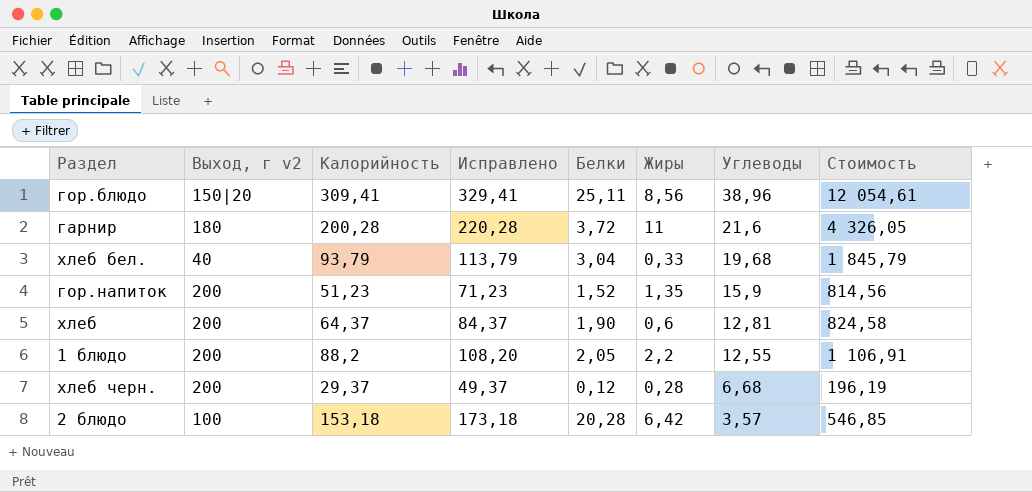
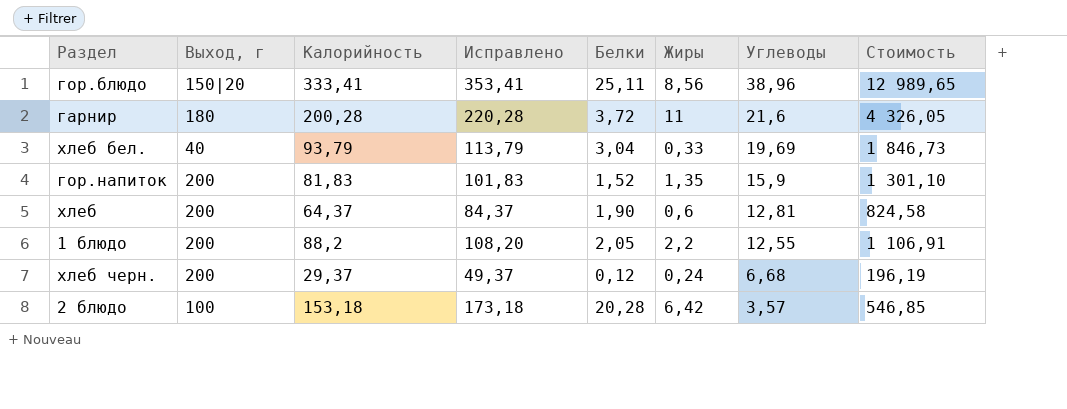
column name: Выход, г v2 -> Выход, г
гор.блюдо | Калорийность: 309,41 -> 333,41
гор.блюдо | Исправлено: 329,41 -> 353,41
гор.блюдо | Стоимость: 12 054,61 -> 12 989,65
хлеб бел. | Углеводы: 19,68 -> 19,69
хлеб бел. | Стоимость: 1 845,79 -> 1 846,73
гор.напиток | Калорийность: 51,23 -> 81,83
гор.напиток | Исправлено: 71,23 -> 101,83
гор.напиток | Стоимость: 814,56 -> 1 301,10
хлеб черн. | Жиры: 0,28 -> 0,24

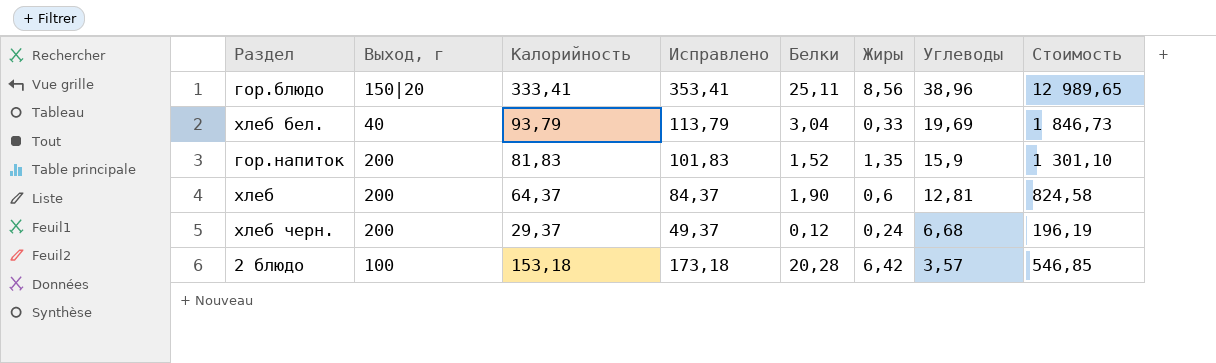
row гарнир: 180 | 200,28 | 220,28 | 3,72 | 11 | 21,6 | 4 326,05 -> none
row 1 блюдо: 200 | 88,2 | 108,20 | 2,05 | 2,2 | 12,55 | 1 106,91 -> none

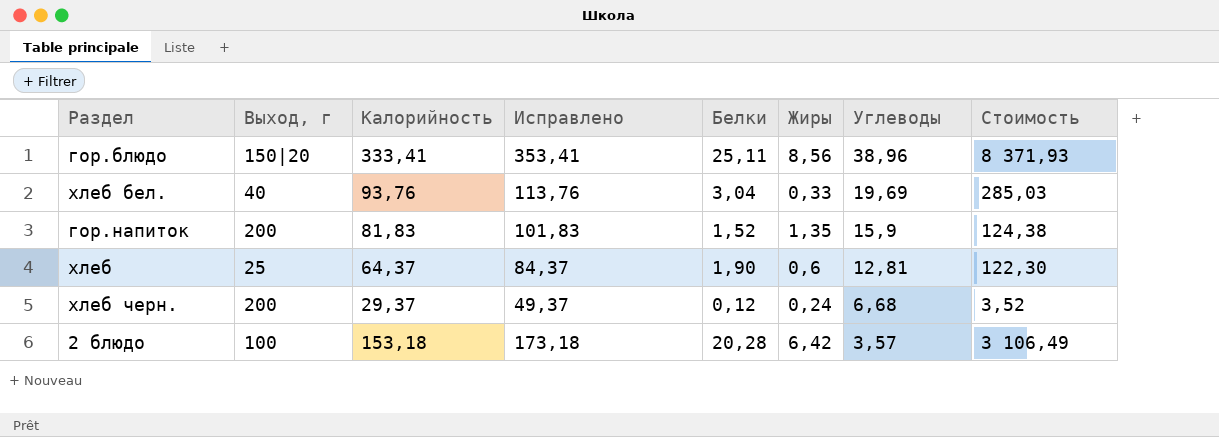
column Стоимость | formula: [Калорийность] * [Углеводы] -> [Калорийность] * [Белки]
хлеб бел. | Калорийность: 93,79 -> 93,76
хлеб бел. | Исправлено: 113,79 -> 113,76
хлеб | Выход, г: 200 -> 25

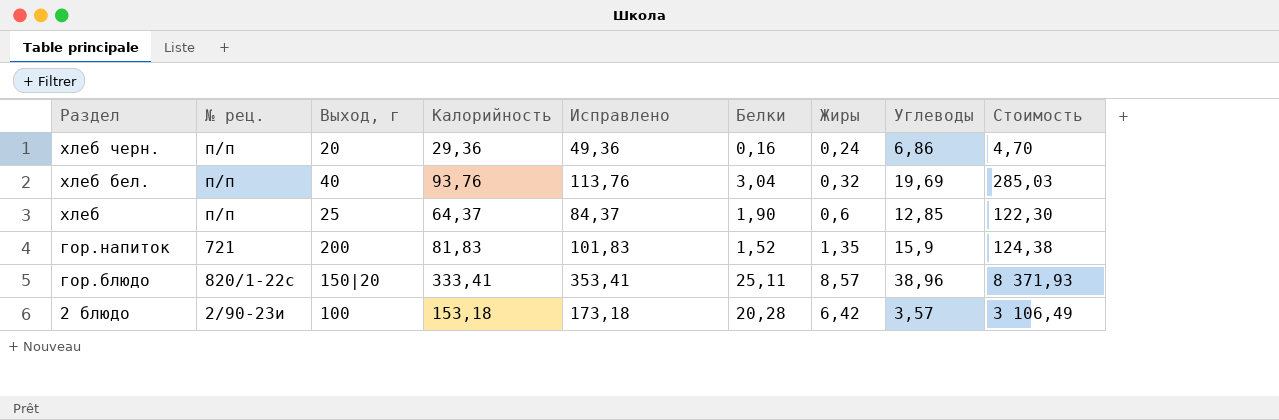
row order: Углеводы descending -> Раздел descending
column № рец. | position: none -> 2
хлеб черн. | Выход, г: 200 -> 20
хлеб черн. | Калорийность: 29,37 -> 29,36
хлеб черн. | Исправлено: 49,37 -> 49,36
хлеб черн. | Белки: 0,12 -> 0,16
хлеб черн. | Углеводы: 6,68 -> 6,86
хлеб черн. | Стоимость: 3,52 -> 4,70
хлеб бел. | Жиры: 0,33 -> 0,32
хлеб | Углеводы: 12,81 -> 12,85
гор.блюдо | Жиры: 8,56 -> 8,57

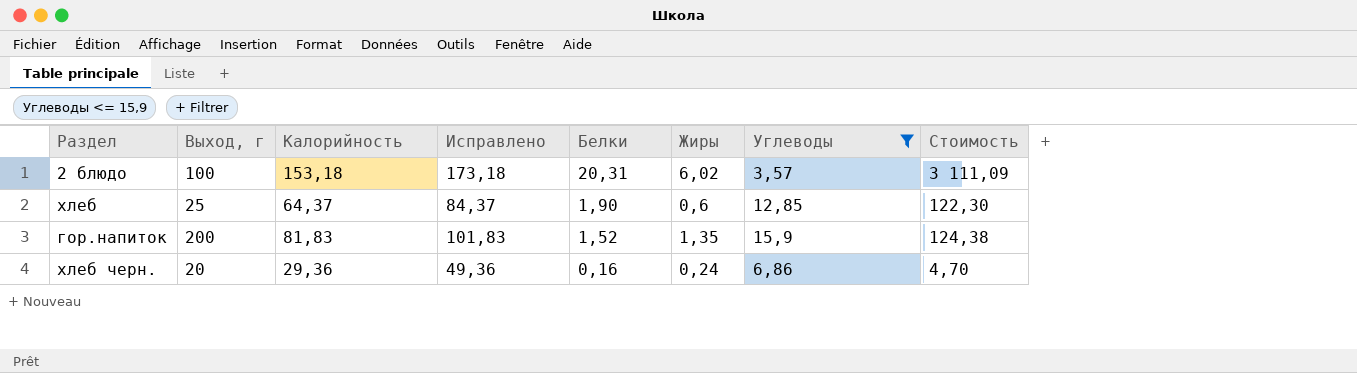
filter: none -> Углеводы <= 15,9
row order: Раздел descending -> Белки descending
column № рец. | position: 2 -> none
2 блюдо | Белки: 20,28 -> 20,31
2 блюдо | Жиры: 6,42 -> 6,02
2 блюдо | Стоимость: 3 106,49 -> 3 111,09

